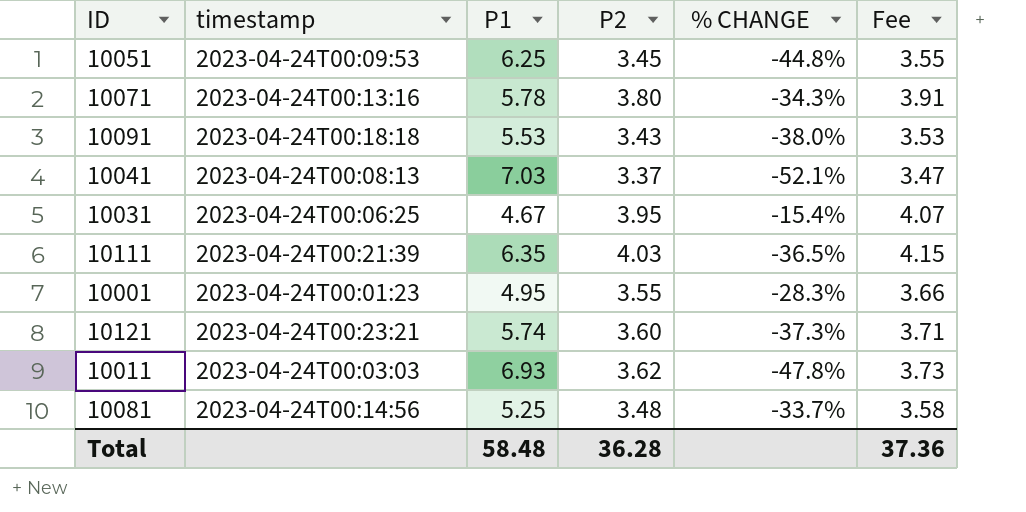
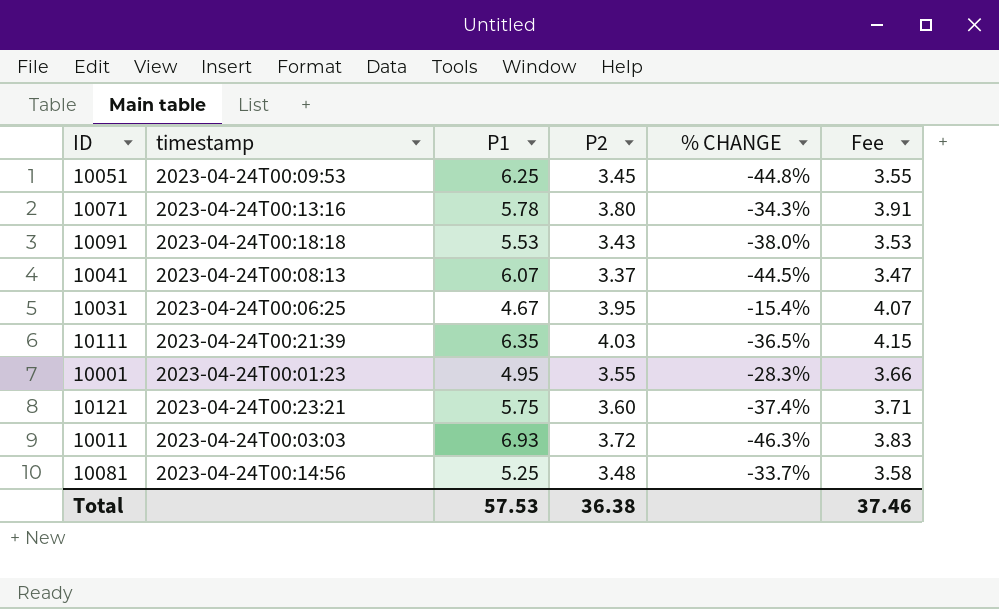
10041 | P1: 7.03 -> 6.07
10041 | % CHANGE: -52.1% -> -44.5%
10121 | P1: 5.74 -> 5.75
10121 | % CHANGE: -37.3% -> -37.4%
10011 | P2: 3.62 -> 3.72
10011 | % CHANGE: -47.8% -> -46.3%
10011 | Fee: 3.73 -> 3.83
Total | P1: 58.48 -> 57.53
Total | P2: 36.28 -> 36.38
Total | Fee: 37.36 -> 37.46

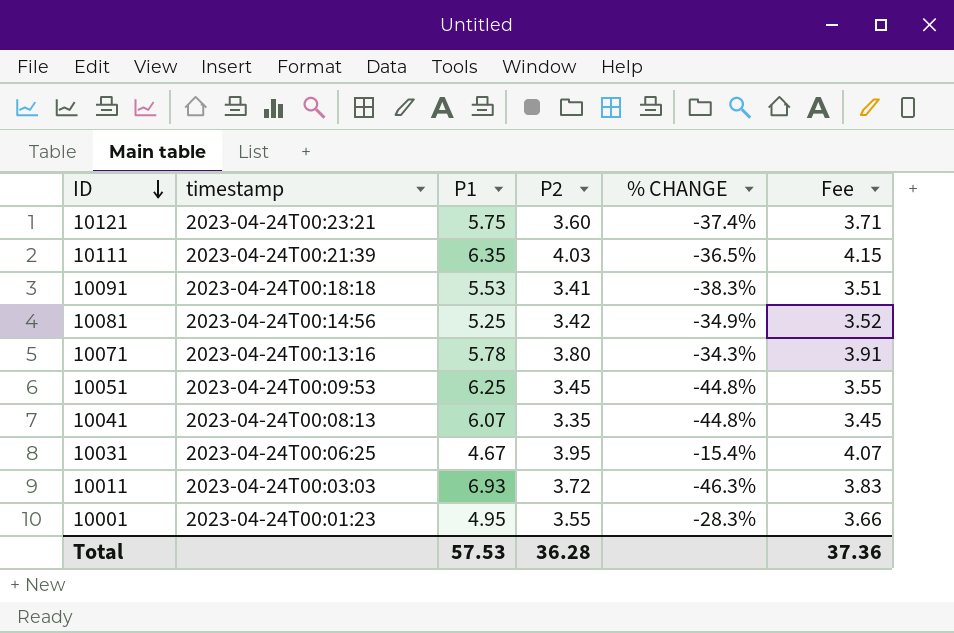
row order: none -> ID descending
10091 | P2: 3.43 -> 3.41
10091 | % CHANGE: -38.0% -> -38.3%
10091 | Fee: 3.53 -> 3.51
10081 | P2: 3.48 -> 3.42
10081 | % CHANGE: -33.7% -> -34.9%
10081 | Fee: 3.58 -> 3.52
10041 | P2: 3.37 -> 3.35
10041 | % CHANGE: -44.5% -> -44.8%
10041 | Fee: 3.47 -> 3.45
Total | P2: 36.38 -> 36.28
Total | Fee: 37.46 -> 37.36

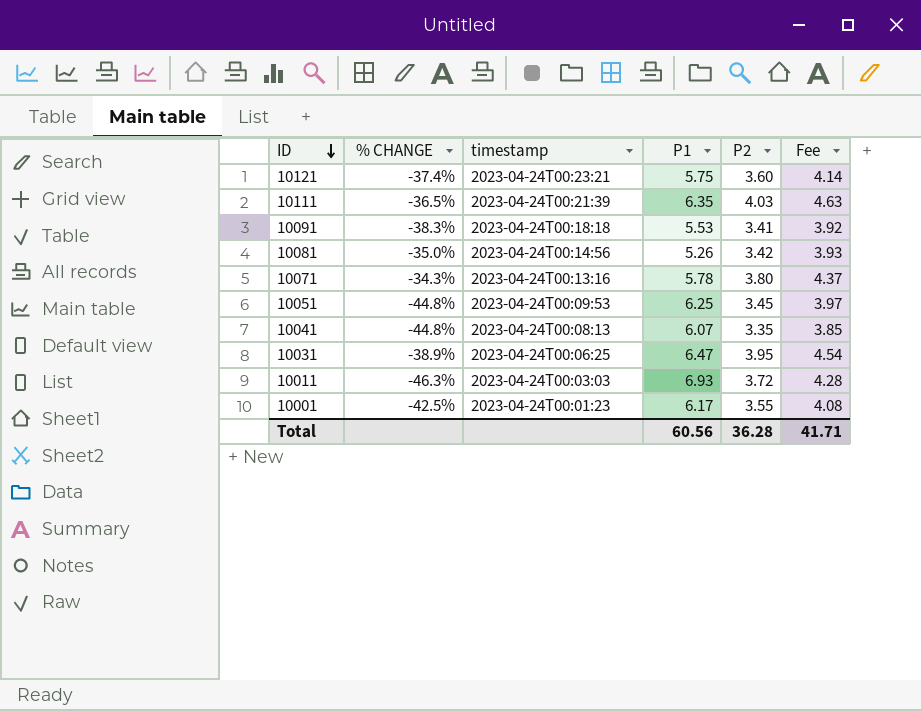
column % CHANGE | position: 5 -> 2
column Fee | formula: [P2] * 1.03 -> [P2] * 1.15
10081 | % CHANGE: -34.9% -> -35.0%
10081 | P1: 5.25 -> 5.26
10031 | % CHANGE: -15.4% -> -38.9%
10031 | P1: 4.67 -> 6.47
10001 | % CHANGE: -28.3% -> -42.5%
10001 | P1: 4.95 -> 6.17
Total | P1: 57.53 -> 60.56
Total | Fee: 37.36 -> 41.71

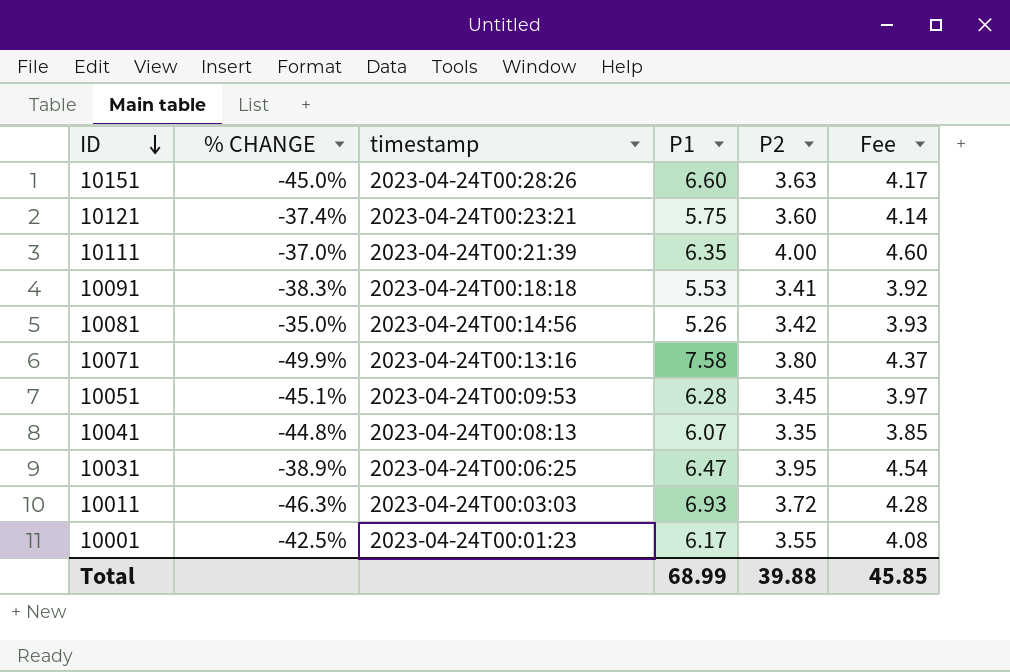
row 10151: none -> -45.0% | 2023-04-24T00:28:26 | 6.60 | 3.63 | 4.17
10111 | % CHANGE: -36.5% -> -37.0%
10111 | P2: 4.03 -> 4.00
10111 | Fee: 4.63 -> 4.60
10071 | % CHANGE: -34.3% -> -49.9%
10071 | P1: 5.78 -> 7.58
10051 | % CHANGE: -44.8% -> -45.1%
10051 | P1: 6.25 -> 6.28
Total | P1: 60.56 -> 68.99
Total | P2: 36.28 -> 39.88
Total | Fee: 41.71 -> 45.85

